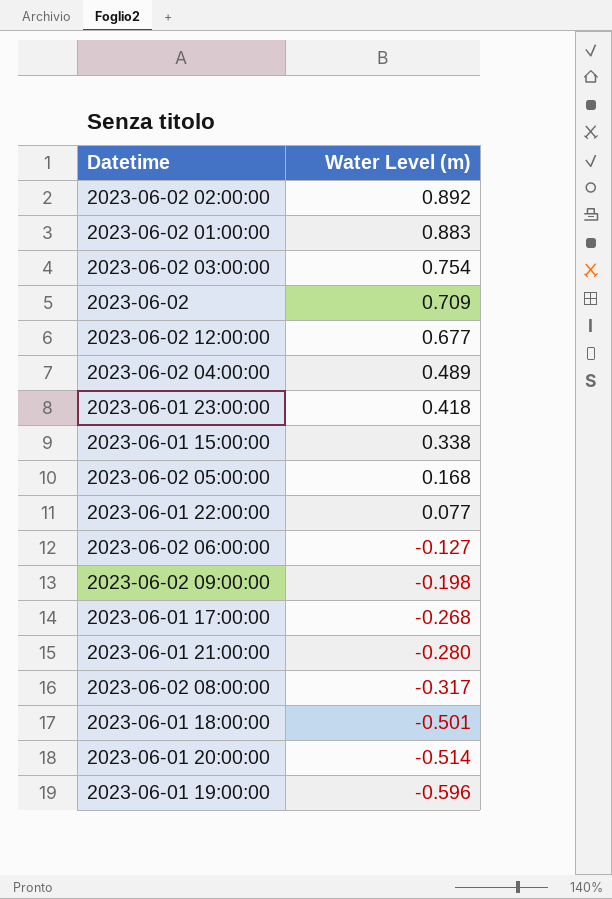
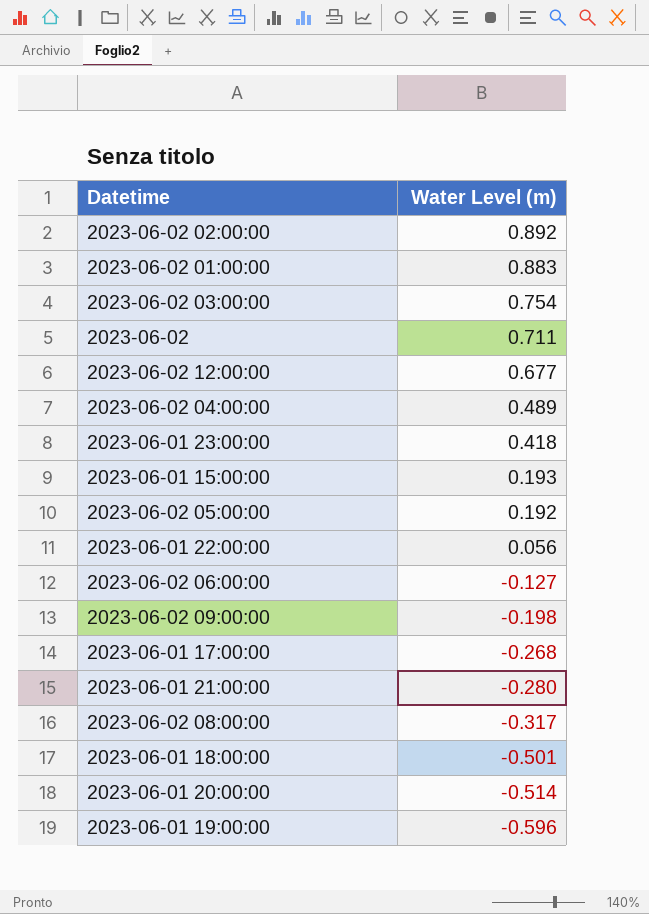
2023-06-02 | Water Level (m): 0.709 -> 0.711
2023-06-01 15:00:00 | Water Level (m): 0.338 -> 0.193
2023-06-02 05:00:00 | Water Level (m): 0.168 -> 0.192
2023-06-01 22:00:00 | Water Level (m): 0.077 -> 0.056

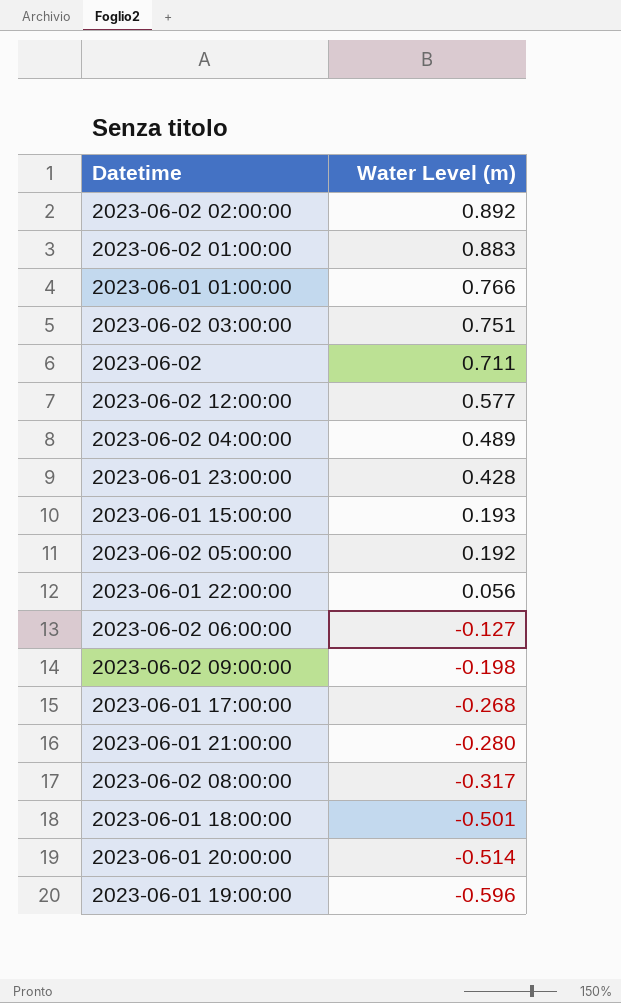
row 2023-06-01 01:00:00: none -> 0.766
2023-06-02 03:00:00 | Water Level (m): 0.754 -> 0.751
2023-06-02 12:00:00 | Water Level (m): 0.677 -> 0.577
2023-06-01 23:00:00 | Water Level (m): 0.418 -> 0.428

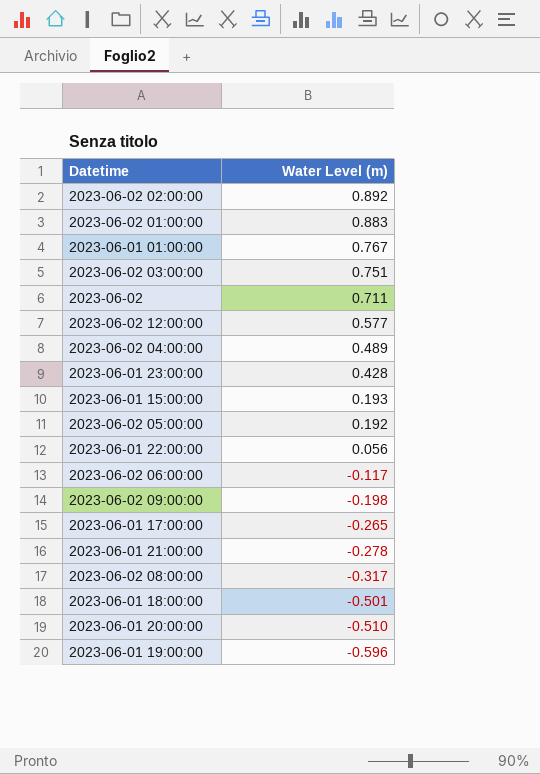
2023-06-01 01:00:00 | Water Level (m): 0.766 -> 0.767
2023-06-02 06:00:00 | Water Level (m): -0.127 -> -0.117
2023-06-01 17:00:00 | Water Level (m): -0.268 -> -0.265
2023-06-01 21:00:00 | Water Level (m): -0.280 -> -0.278
2023-06-01 20:00:00 | Water Level (m): -0.514 -> -0.510

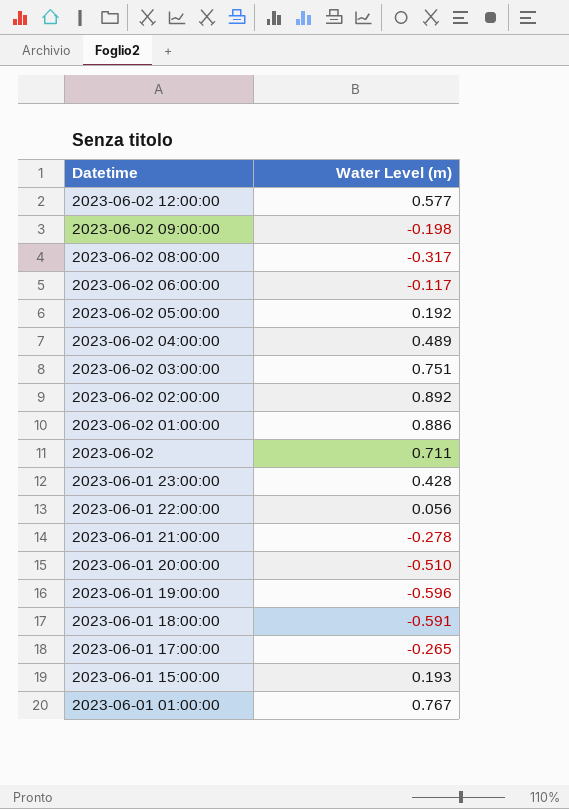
row order: Water Level (m) descending -> Datetime descending
2023-06-02 01:00:00 | Water Level (m): 0.883 -> 0.886
2023-06-01 18:00:00 | Water Level (m): -0.501 -> -0.591

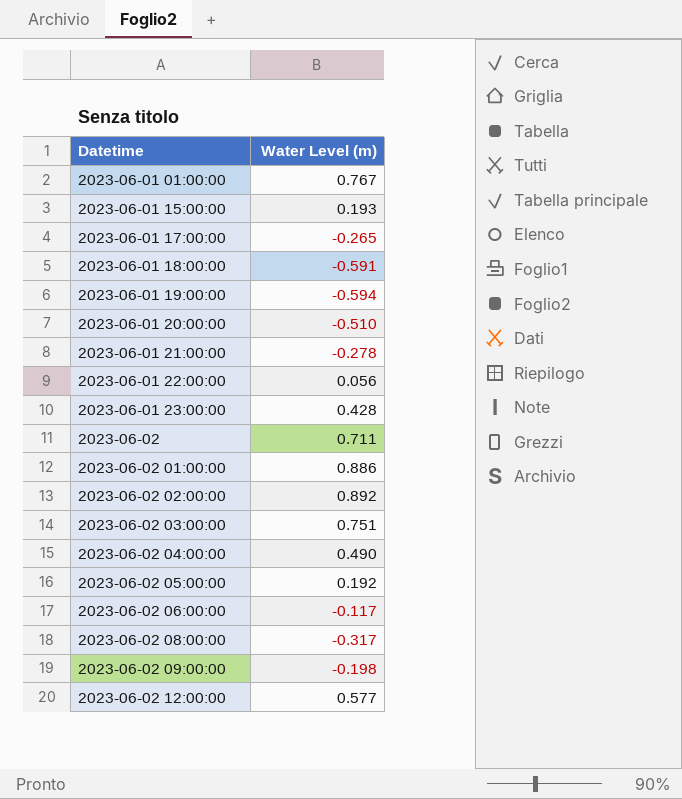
row order: Datetime descending -> Datetime ascending
2023-06-01 19:00:00 | Water Level (m): -0.596 -> -0.594
2023-06-02 04:00:00 | Water Level (m): 0.489 -> 0.490

